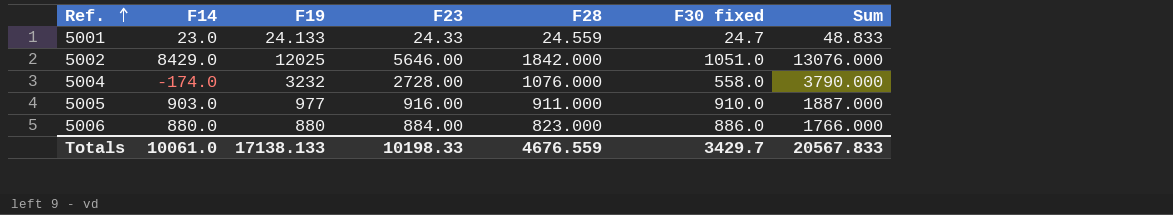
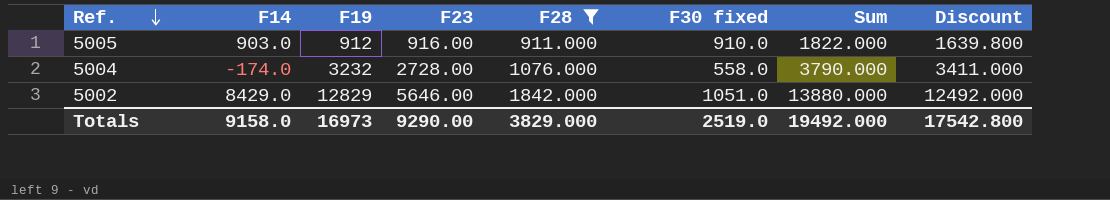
filter: none -> F28 >= 911.000
row order: Ref. ascending -> Ref. descending
column Discount | formula: none -> [Sum] * 0.9
5005 | F19: 977 -> 912
5005 | Sum: 1887.000 -> 1822.000
5002 | F19: 12025 -> 12829
5002 | Sum: 13076.000 -> 13880.000
Totals | F14: 10061.0 -> 9158.0
Totals | F19: 17138.133 -> 16973
Totals | F23: 10198.33 -> 9290.00
Totals | F28: 4676.559 -> 3829.000
Totals | F30 fixed: 3429.7 -> 2519.0
Totals | Sum: 20567.833 -> 19492.000

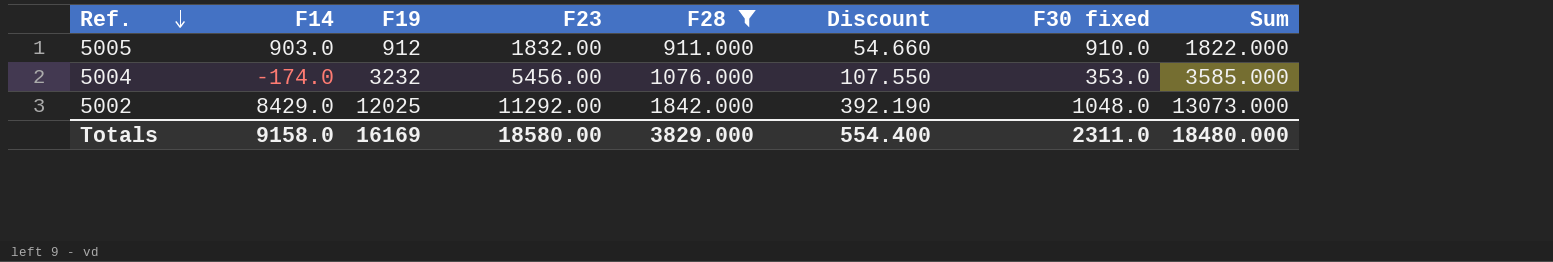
column Discount | formula: [Sum] * 0.9 -> [Sum] * 0.03
column Discount | position: 8 -> 6
5005 | F23: 916.00 -> 1832.00
5004 | F23: 2728.00 -> 5456.00
5004 | F30 fixed: 558.0 -> 353.0
5004 | Sum: 3790.000 -> 3585.000
5002 | F19: 12829 -> 12025
5002 | F23: 5646.00 -> 11292.00
5002 | F30 fixed: 1051.0 -> 1048.0
5002 | Sum: 13880.000 -> 13073.000
Totals | F19: 16973 -> 16169
Totals | F23: 9290.00 -> 18580.00
Totals | Discount: 17542.800 -> 554.400
Totals | F30 fixed: 2519.0 -> 2311.0
Totals | Sum: 19492.000 -> 18480.000

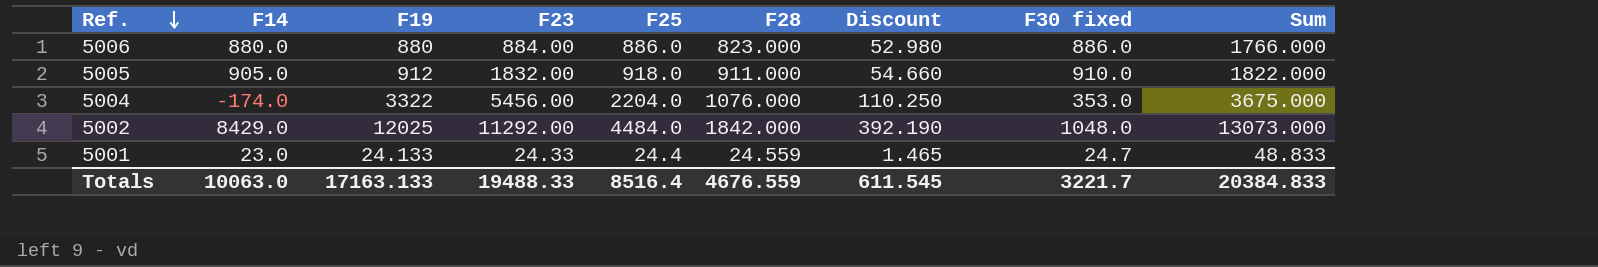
filter: F28 >= 911.000 -> none
column F25 | position: none -> 5
5005 | F14: 903.0 -> 905.0
5004 | F19: 3232 -> 3322
5004 | Discount: 107.550 -> 110.250
5004 | Sum: 3585.000 -> 3675.000
Totals | F14: 9158.0 -> 10063.0
Totals | F19: 16169 -> 17163.133
Totals | F23: 18580.00 -> 19488.33
Totals | F28: 3829.000 -> 4676.559
Totals | Discount: 554.400 -> 611.545
Totals | F30 fixed: 2311.0 -> 3221.7
Totals | Sum: 18480.000 -> 20384.833

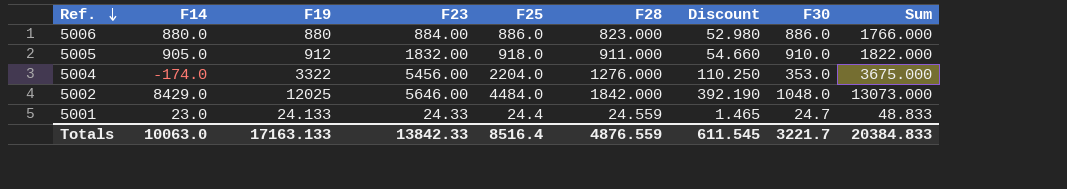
column name: F30 fixed -> F30
5004 | F28: 1076.000 -> 1276.000
5002 | F23: 11292.00 -> 5646.00
Totals | F23: 19488.33 -> 13842.33
Totals | F28: 4676.559 -> 4876.559

